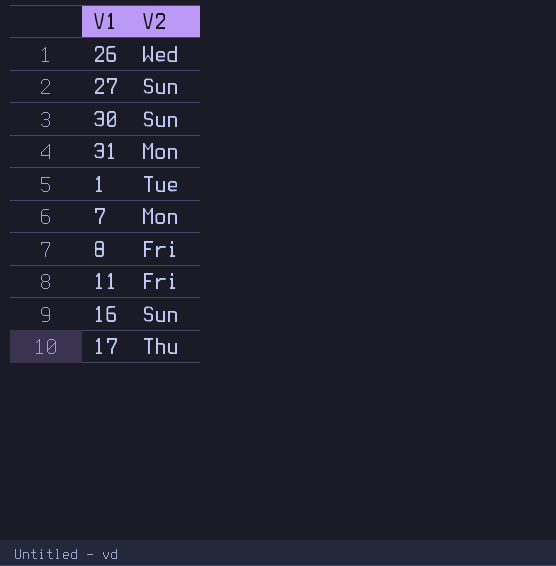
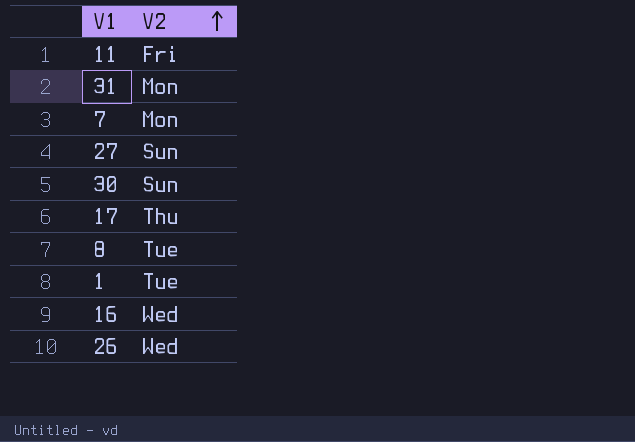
row order: none -> V2 ascending
8 | V2: Fri -> Tue
16 | V2: Sun -> Wed

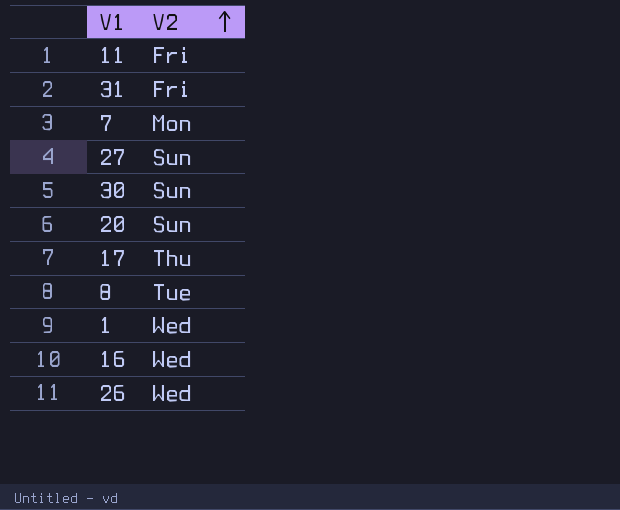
31 | V2: Mon -> Fri
row 20: none -> Sun
1 | V2: Tue -> Wed

